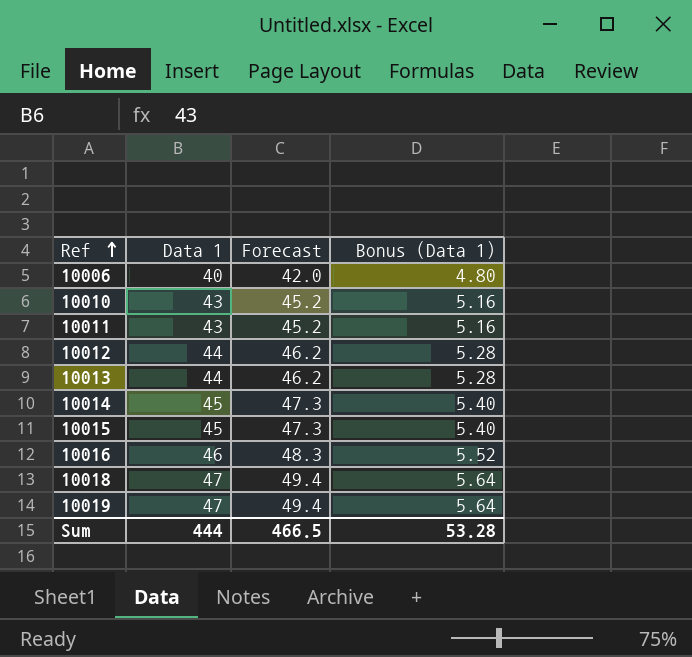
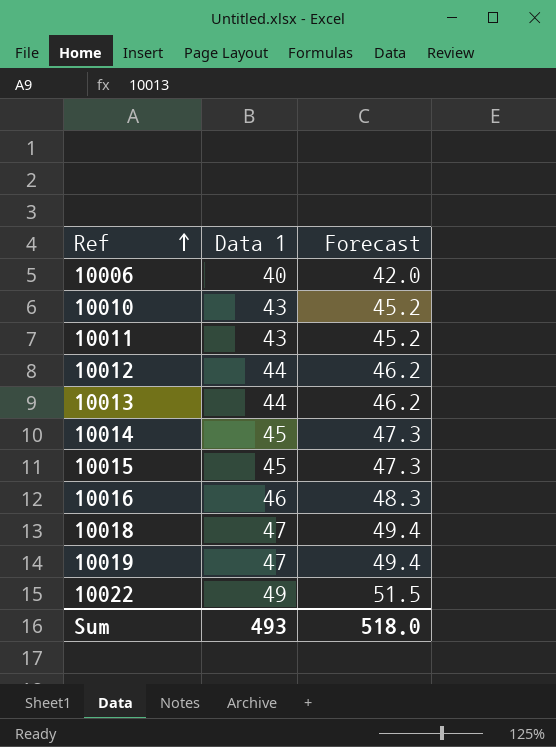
column Bonus (Data 1) | formula: [Data 1] * 0.12 -> none
row 10022: none -> 49 | 51.5
Sum | Data 1: 444 -> 493
Sum | Forecast: 466.5 -> 518.0

